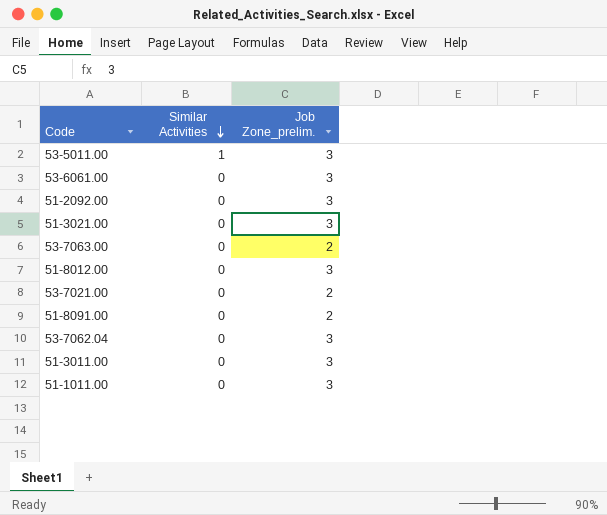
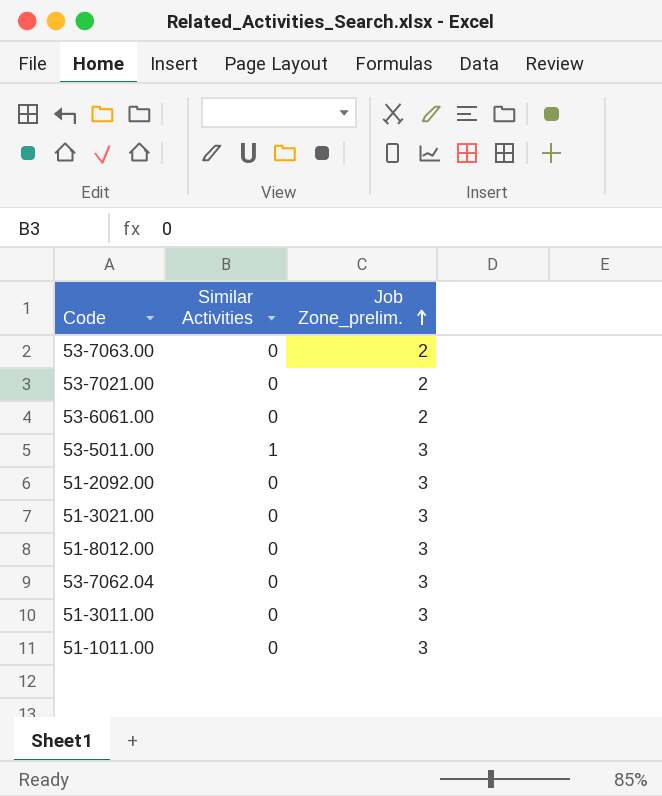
row order: Similar Activities descending -> Job Zone_prelim. ascending
row 51-8091.00: 0 | 2 -> none
53-6061.00 | Job Zone_prelim.: 3 -> 2

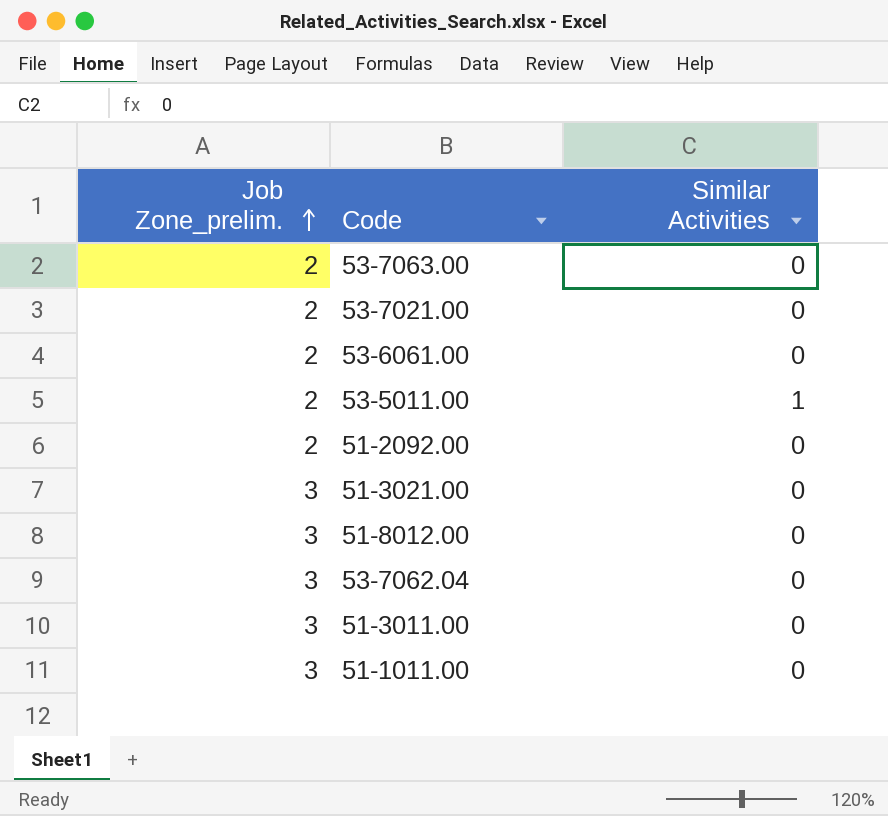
column Job Zone_prelim. | position: 3 -> 1
53-5011.00 | Job Zone_prelim.: 3 -> 2
51-2092.00 | Job Zone_prelim.: 3 -> 2

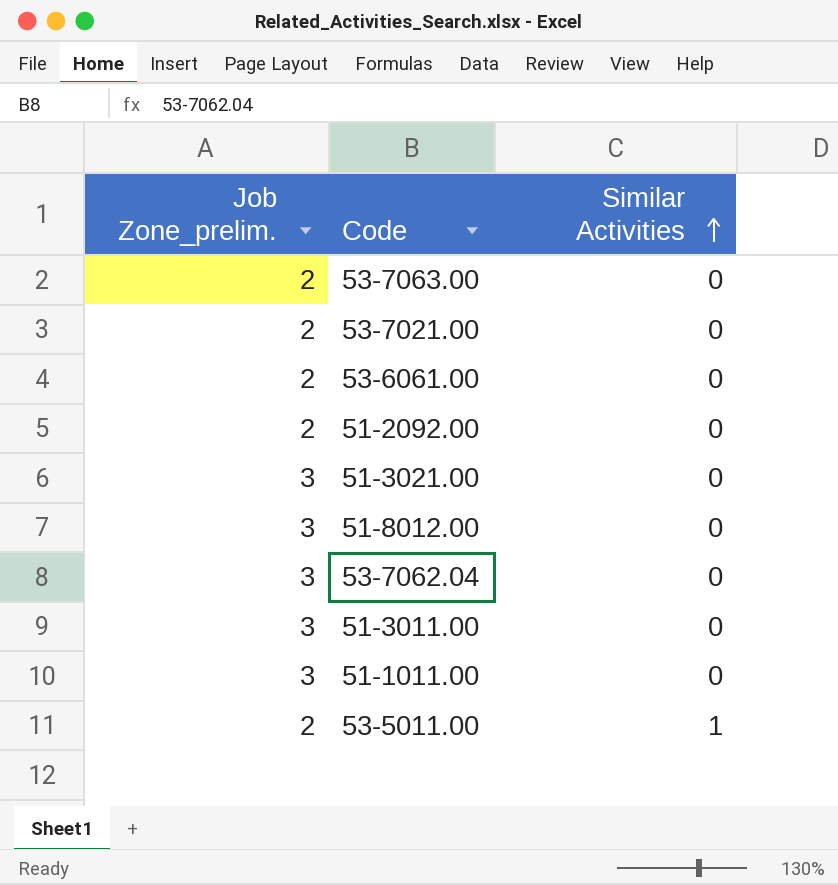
row order: Job Zone_prelim. ascending -> Similar Activities ascending

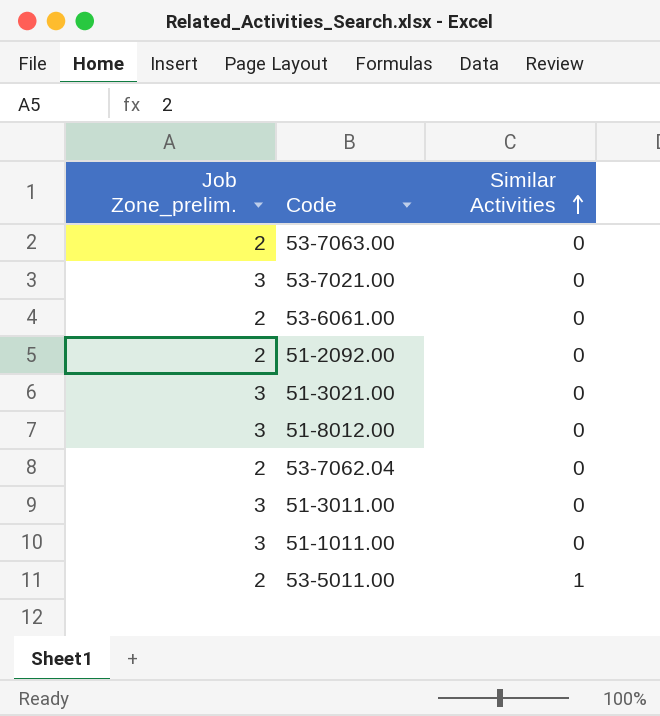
53-7021.00 | Job Zone_prelim.: 2 -> 3
53-7062.04 | Job Zone_prelim.: 3 -> 2

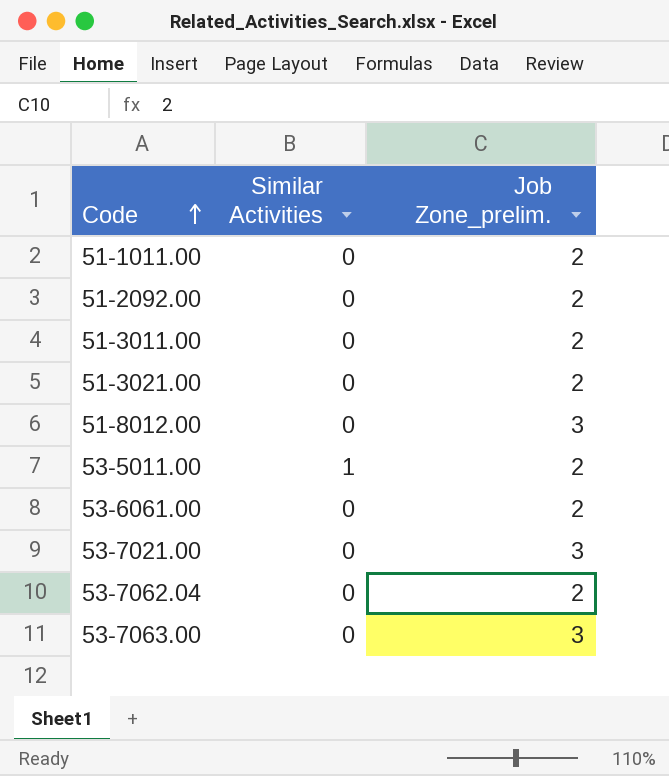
row order: Similar Activities ascending -> Code ascending
column Job Zone_prelim. | position: 1 -> 3
51-1011.00 | Job Zone_prelim.: 3 -> 2
51-3011.00 | Job Zone_prelim.: 3 -> 2
51-3021.00 | Job Zone_prelim.: 3 -> 2
53-7063.00 | Job Zone_prelim.: 2 -> 3

